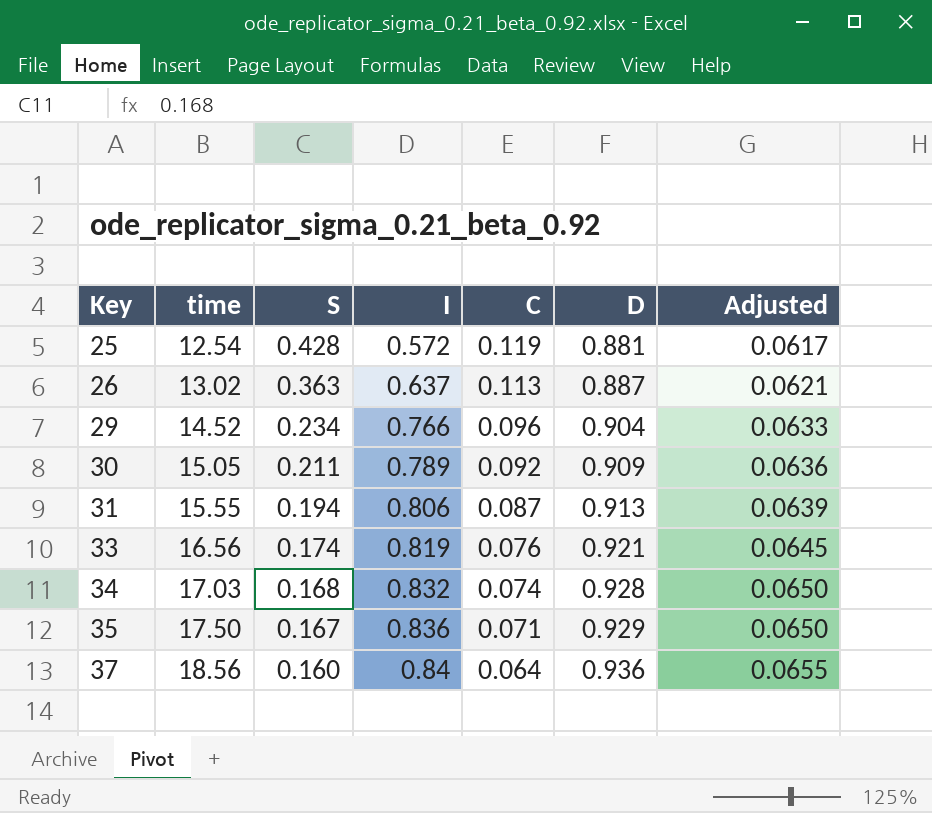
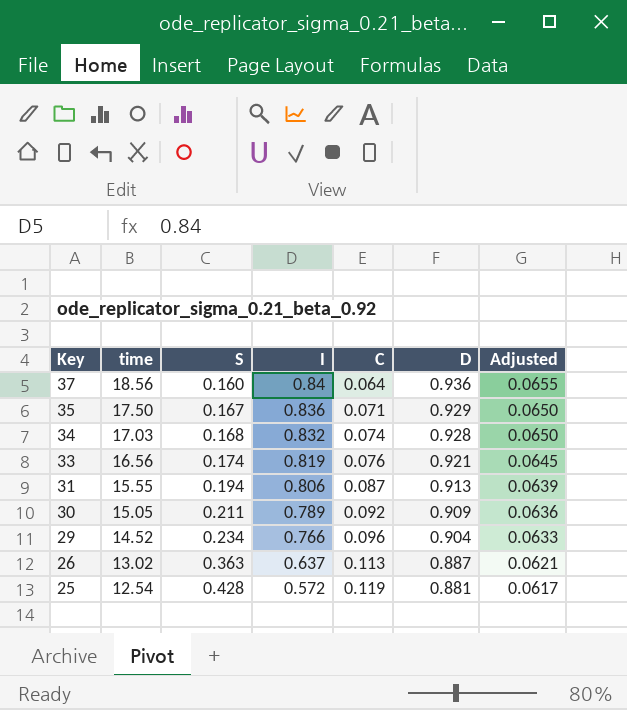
row order: Key ascending -> Key descending

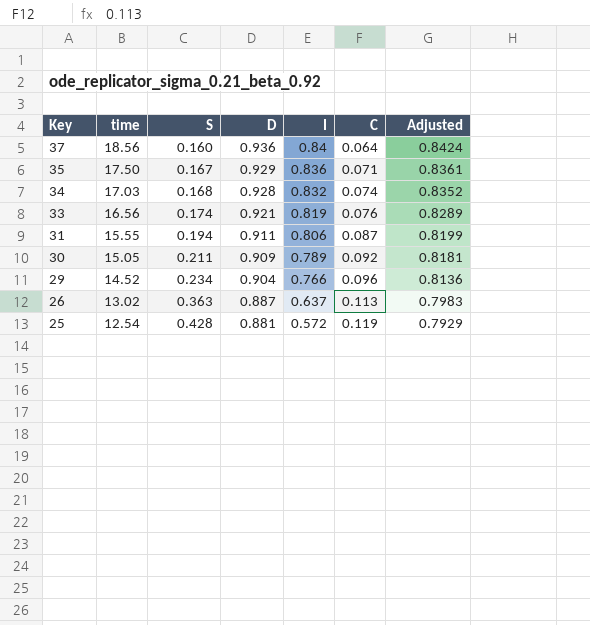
column D | position: 6 -> 4
column Adjusted | formula: [D] * 0.07 -> [D] * 0.9
31 | D: 0.913 -> 0.911

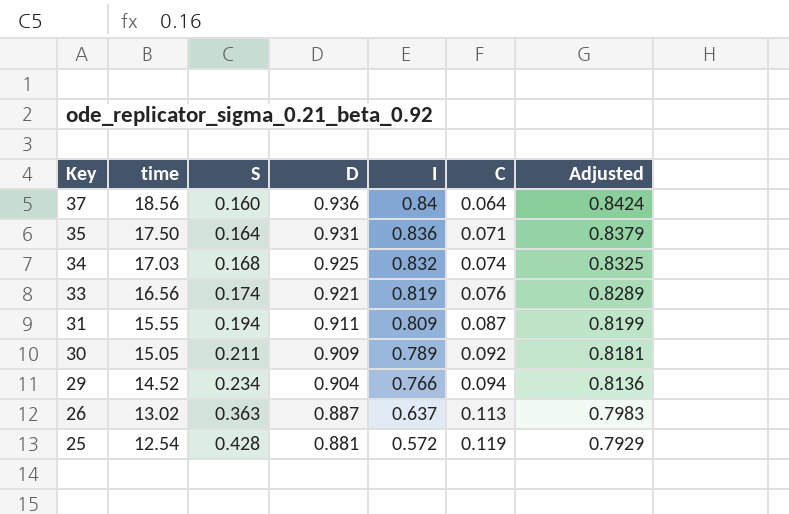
35 | S: 0.167 -> 0.164
35 | D: 0.929 -> 0.931
35 | Adjusted: 0.8361 -> 0.8379
34 | D: 0.928 -> 0.925
34 | Adjusted: 0.8352 -> 0.8325
31 | I: 0.806 -> 0.809
29 | C: 0.096 -> 0.094

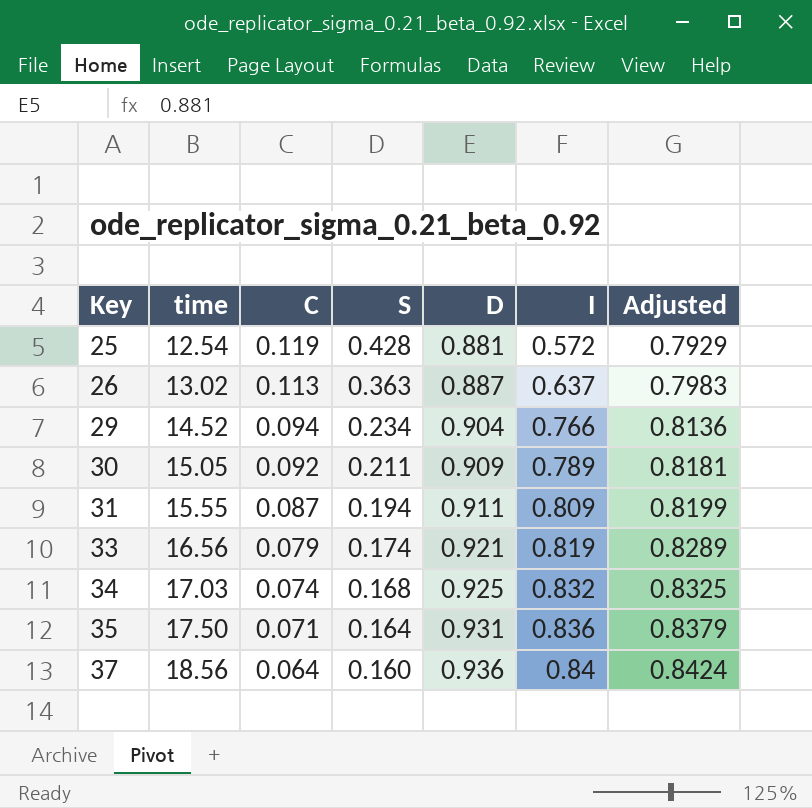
row order: Key descending -> Key ascending
column C | position: 6 -> 3
33 | C: 0.076 -> 0.079

